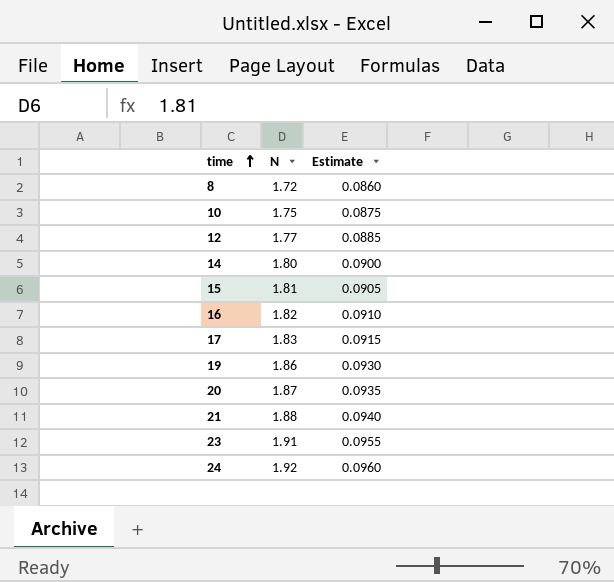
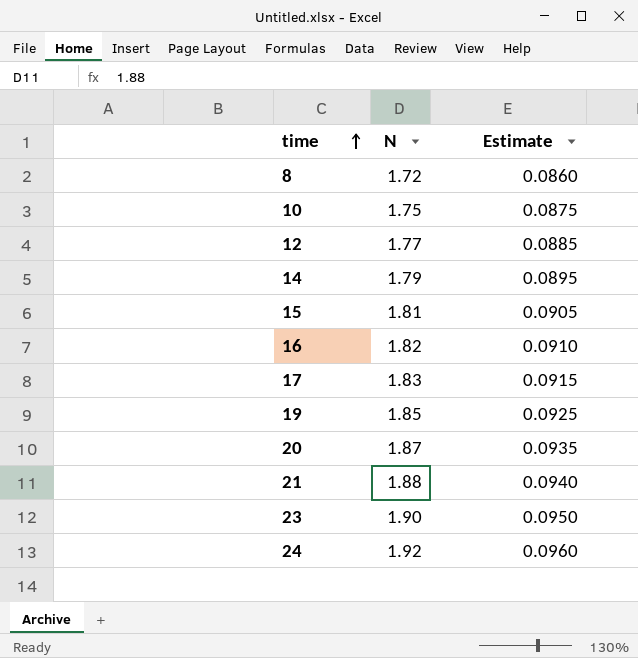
14 | N: 1.80 -> 1.79
14 | Estimate: 0.0900 -> 0.0895
19 | N: 1.86 -> 1.85
19 | Estimate: 0.0930 -> 0.0925
23 | N: 1.91 -> 1.90
23 | Estimate: 0.0955 -> 0.0950

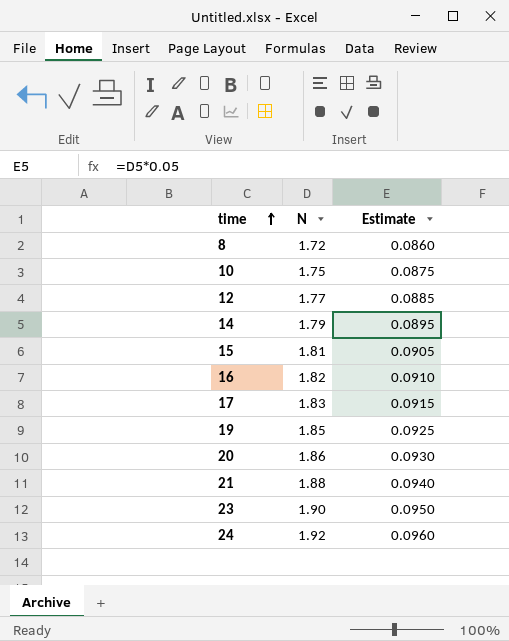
20 | N: 1.87 -> 1.86
20 | Estimate: 0.0935 -> 0.0930

